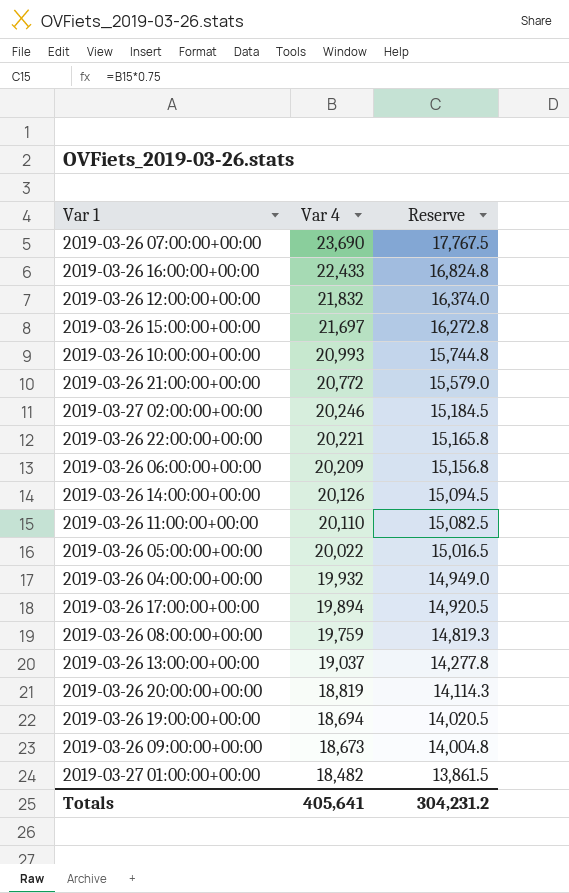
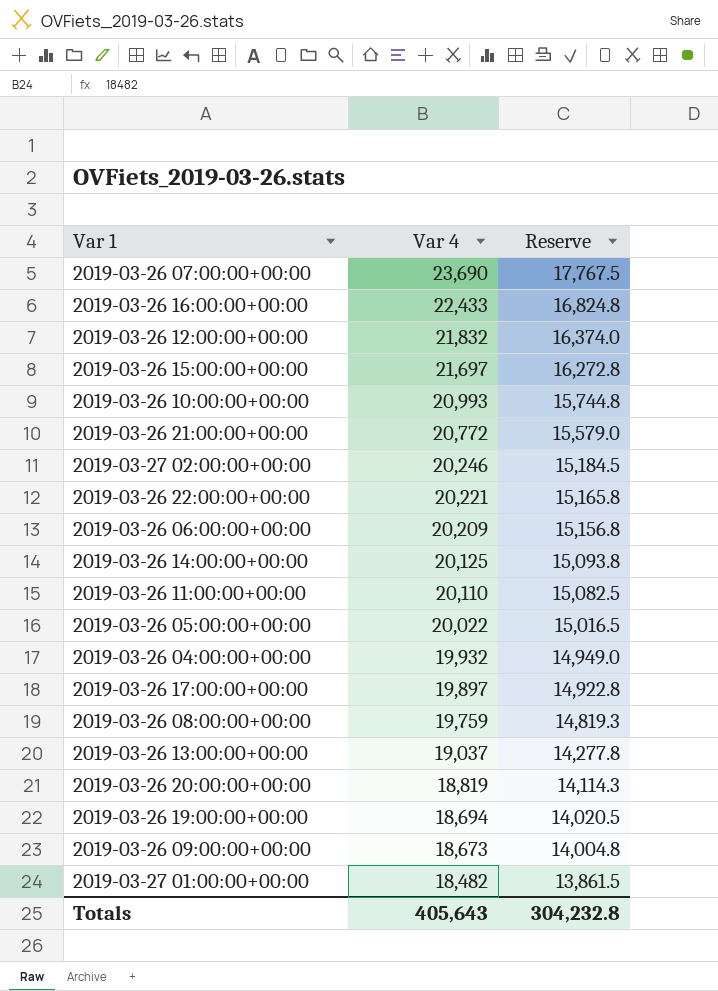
2019-03-26 14:00:00+00:00 | Var 4: 20,126 -> 20,125
2019-03-26 14:00:00+00:00 | Reserve: 15,094.5 -> 15,093.8
2019-03-26 17:00:00+00:00 | Var 4: 19,894 -> 19,897
2019-03-26 17:00:00+00:00 | Reserve: 14,920.5 -> 14,922.8
Totals | Var 4: 405,641 -> 405,643
Totals | Reserve: 304,231.2 -> 304,232.8

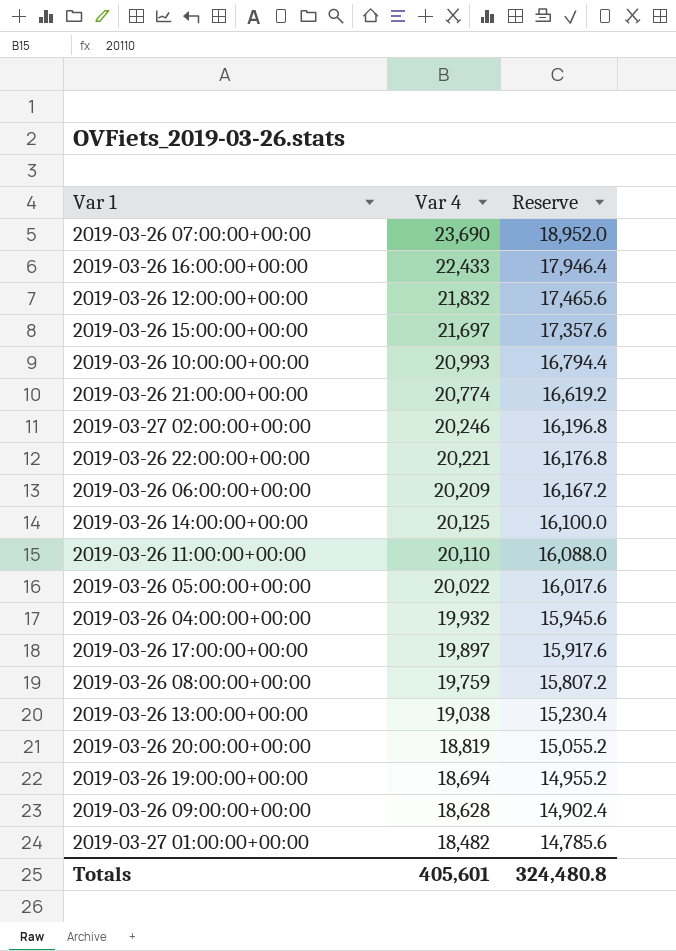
column Reserve | formula: [Var 4] * 0.75 -> [Var 4] * 0.8
2019-03-26 21:00:00+00:00 | Var 4: 20,772 -> 20,774
2019-03-26 13:00:00+00:00 | Var 4: 19,037 -> 19,038
2019-03-26 09:00:00+00:00 | Var 4: 18,673 -> 18,628
Totals | Var 4: 405,643 -> 405,601
Totals | Reserve: 304,232.8 -> 324,480.8

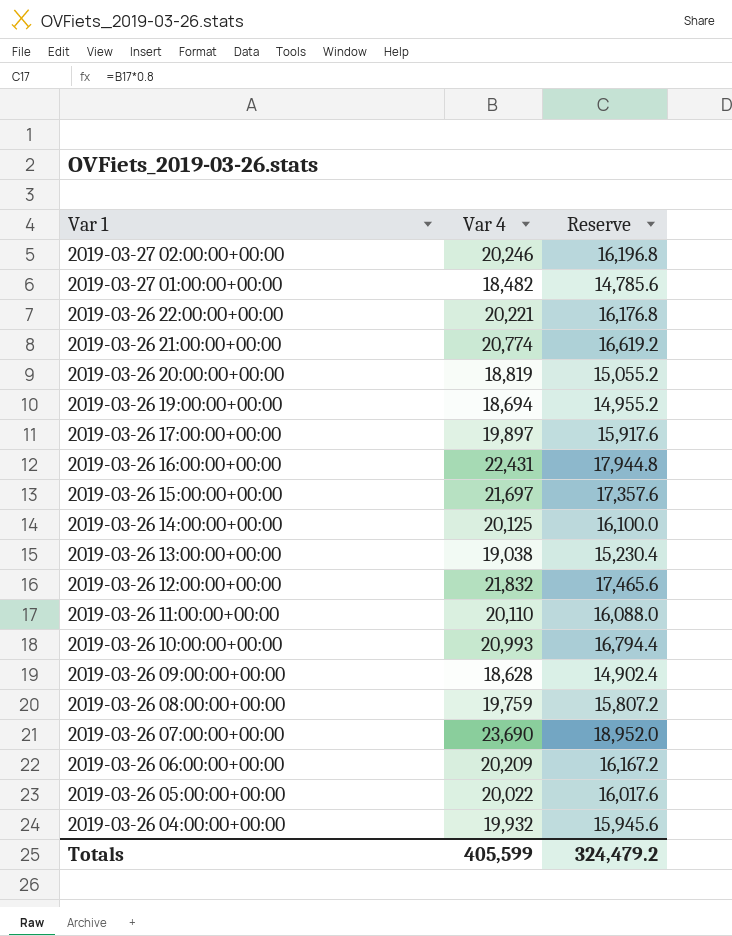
row order: Var 4 descending -> Var 1 descending
2019-03-26 16:00:00+00:00 | Var 4: 22,433 -> 22,431
2019-03-26 16:00:00+00:00 | Reserve: 17,946.4 -> 17,944.8
Totals | Var 4: 405,601 -> 405,599
Totals | Reserve: 324,480.8 -> 324,479.2

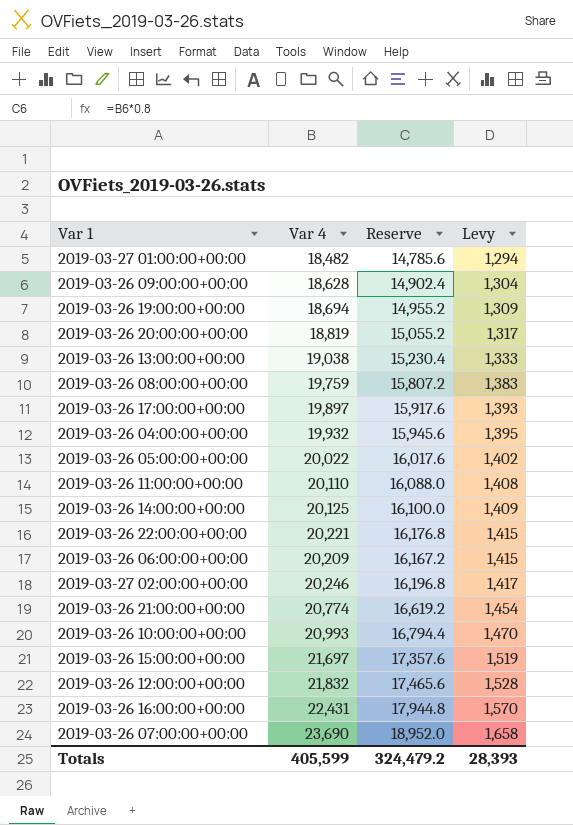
row order: Var 1 descending -> Levy ascending
column Levy | formula: none -> [Var 4] * 0.07

